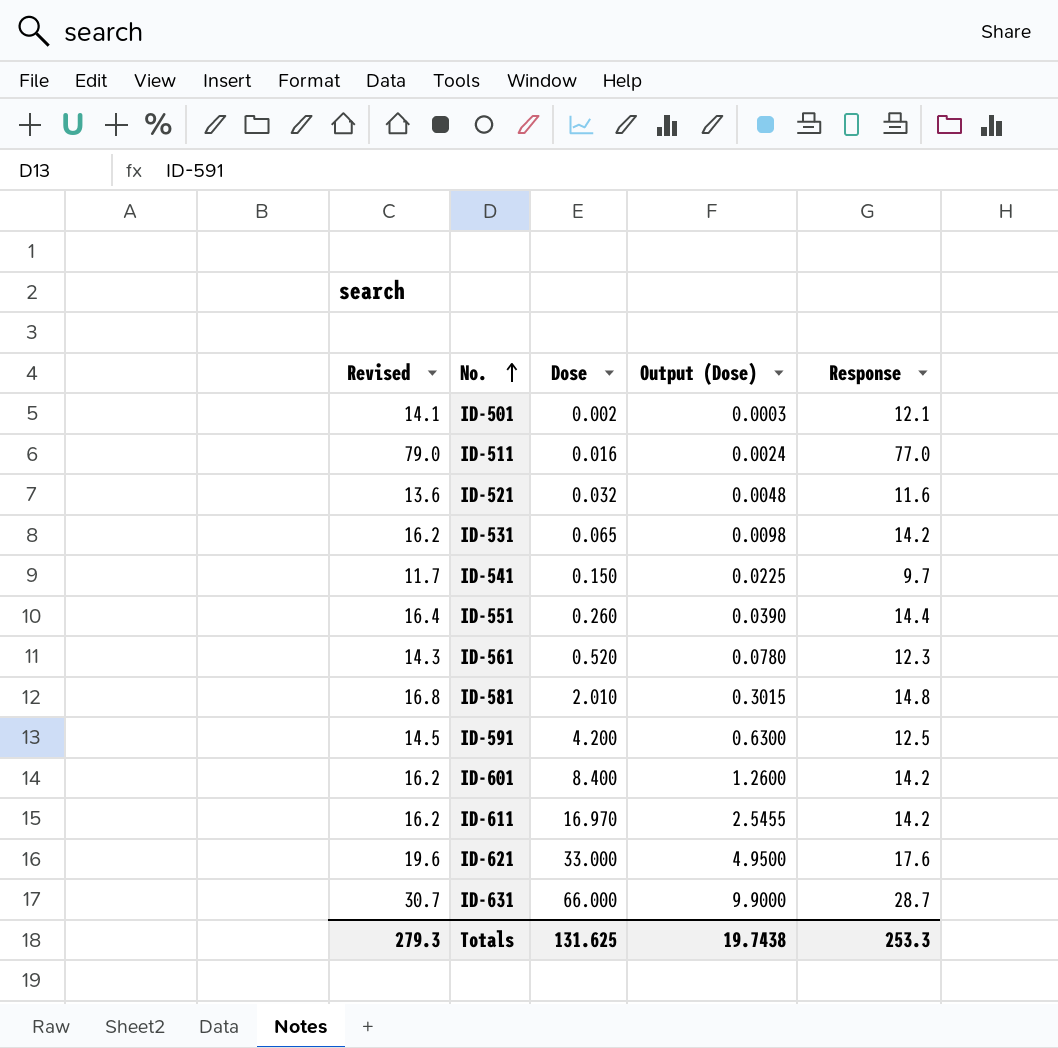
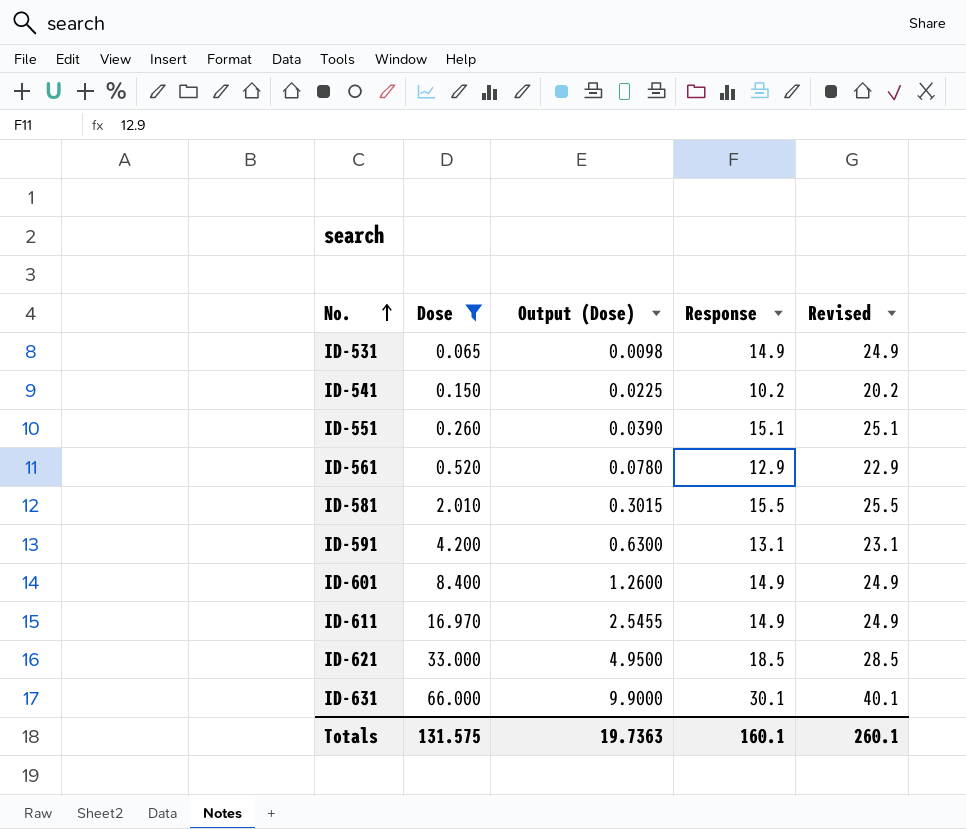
filter: none -> Dose >= 0.065
column Revised | formula: [Response] + 2 -> [Response] + 10
column Revised | position: 1 -> 5
ID-531 | Response: 14.2 -> 14.9
ID-541 | Response: 9.7 -> 10.2
ID-551 | Response: 14.4 -> 15.1
ID-561 | Response: 12.3 -> 12.9
ID-581 | Response: 14.8 -> 15.5
ID-591 | Response: 12.5 -> 13.1
ID-601 | Response: 14.2 -> 14.9
ID-611 | Response: 14.2 -> 14.9
ID-621 | Response: 17.6 -> 18.5
ID-631 | Response: 28.7 -> 30.1
Totals | Dose: 131.625 -> 131.575
Totals | Output (Dose): 19.7438 -> 19.7363
Totals | Response: 253.3 -> 160.1
Totals | Revised: 279.3 -> 260.1

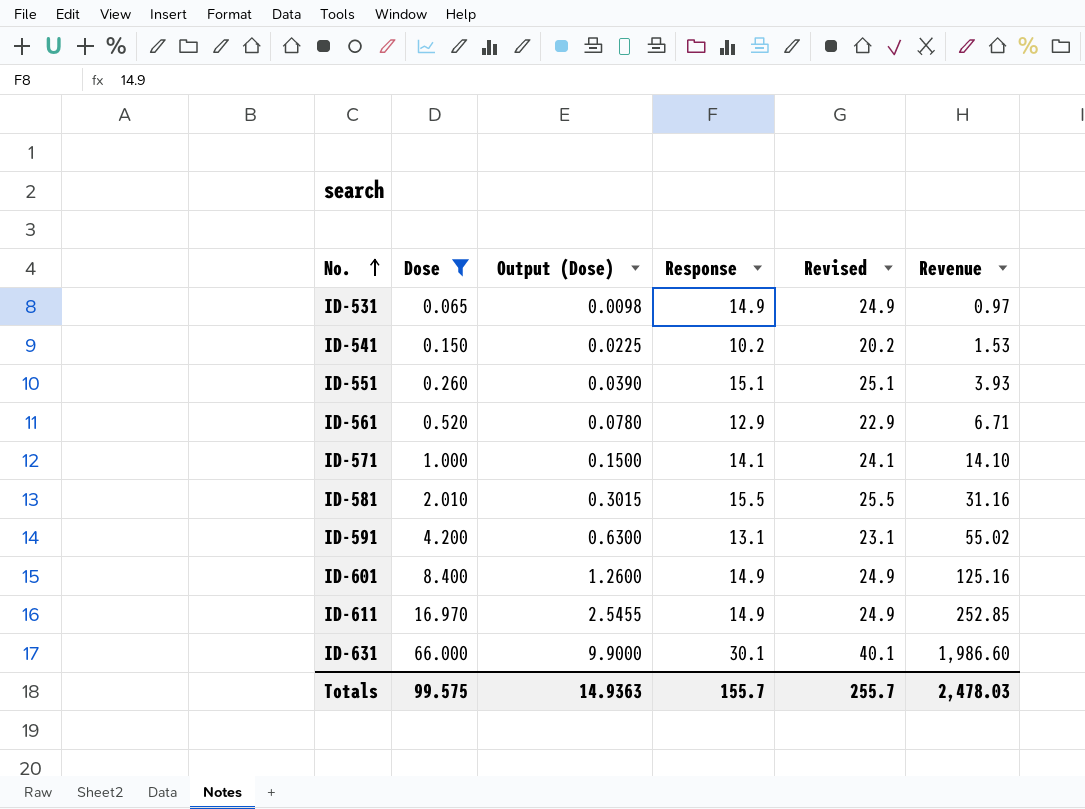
column Revenue | formula: none -> [Dose] * [Response]
row ID-621: 33.000 | 4.9500 | 18.5 | 28.5 -> none
row ID-571: none -> 1.000 | 0.1500 | 14.1 | 24.1 | 14.10
Totals | Dose: 131.575 -> 99.575
Totals | Output (Dose): 19.7363 -> 14.9363
Totals | Response: 160.1 -> 155.7
Totals | Revised: 260.1 -> 255.7

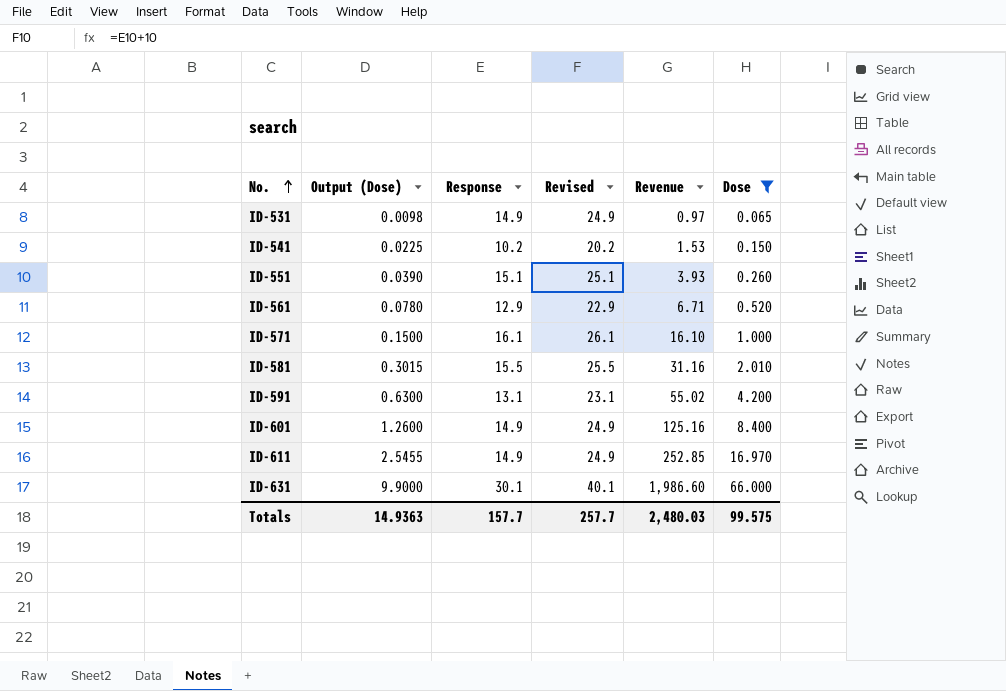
column Dose | position: 2 -> 6
ID-571 | Response: 14.1 -> 16.1
ID-571 | Revised: 24.1 -> 26.1
ID-571 | Revenue: 14.10 -> 16.10
Totals | Response: 155.7 -> 157.7
Totals | Revised: 255.7 -> 257.7
Totals | Revenue: 2,478.03 -> 2,480.03

